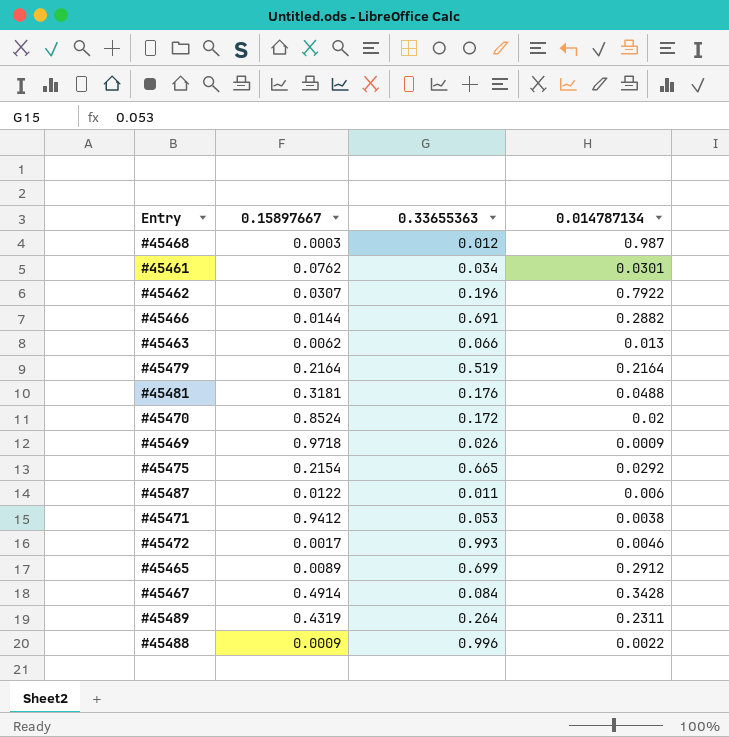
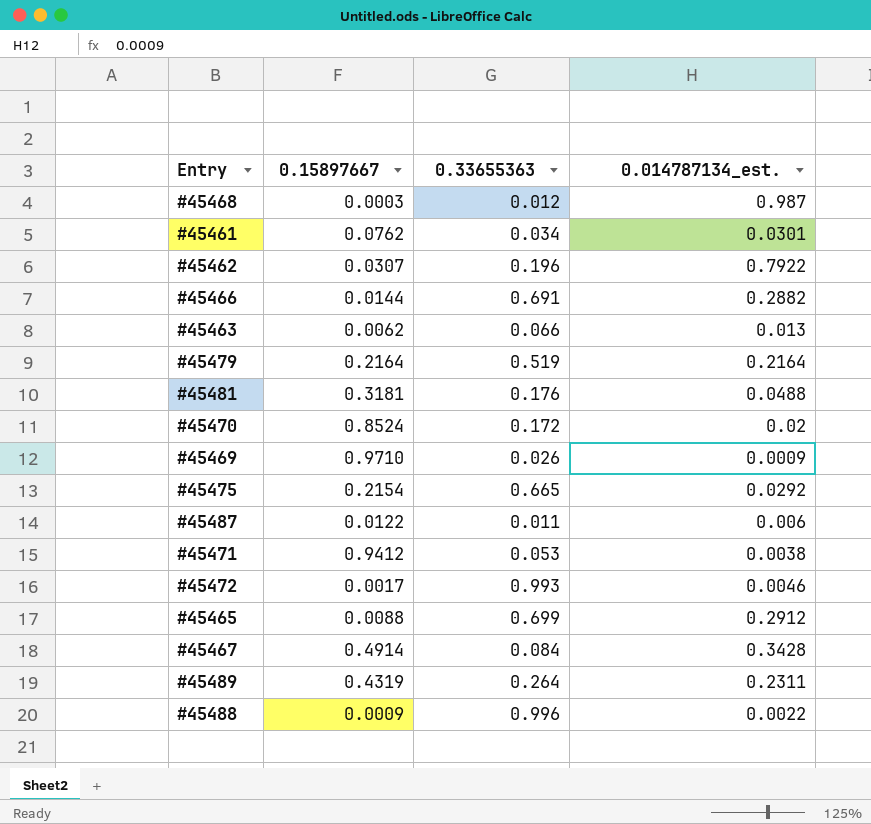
column name: 0.014787134 -> 0.014787134_est.
#45469 | 0.15897667: 0.9718 -> 0.9710
#45465 | 0.15897667: 0.0089 -> 0.0088

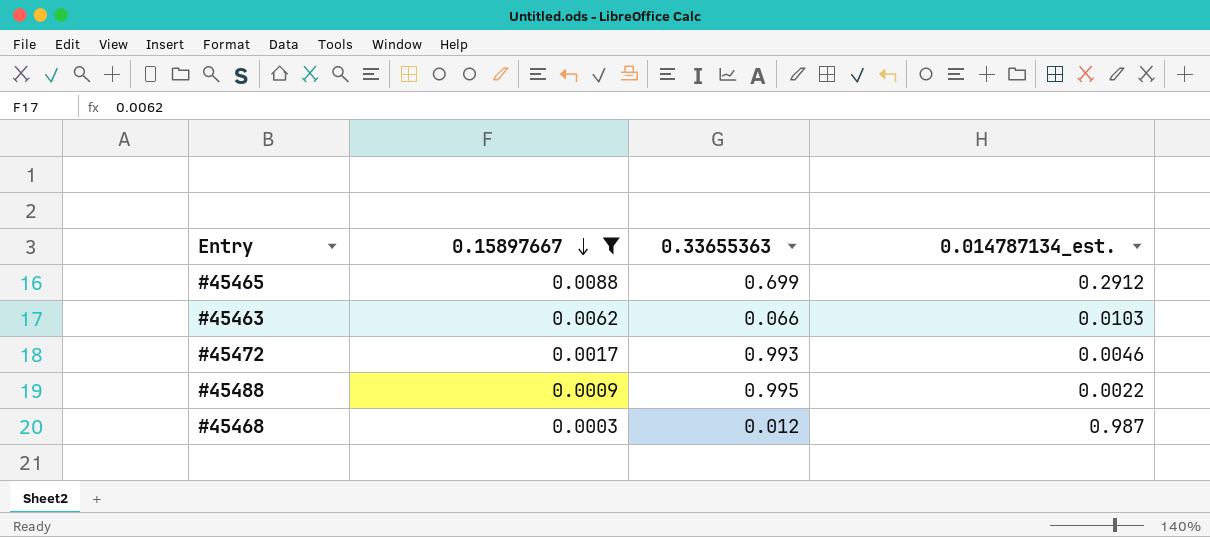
filter: none -> 0.15897667 <= 0.0088
row order: none -> 0.15897667 descending
#45463 | 0.014787134_est.: 0.013 -> 0.0103
#45488 | 0.33655363: 0.996 -> 0.995

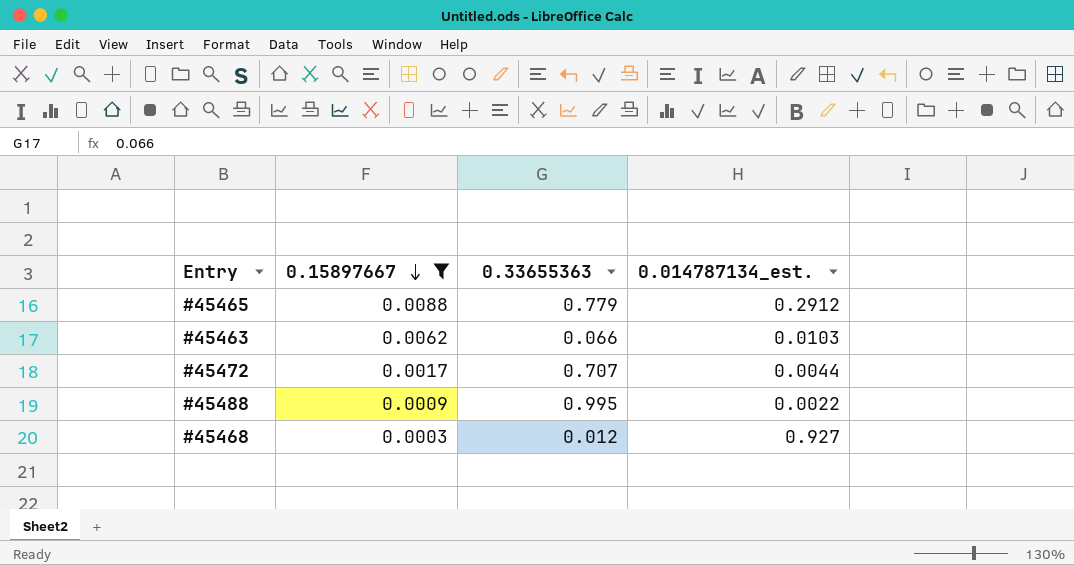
#45465 | 0.33655363: 0.699 -> 0.779
#45472 | 0.33655363: 0.993 -> 0.707
#45472 | 0.014787134_est.: 0.0046 -> 0.0044
#45468 | 0.014787134_est.: 0.987 -> 0.927

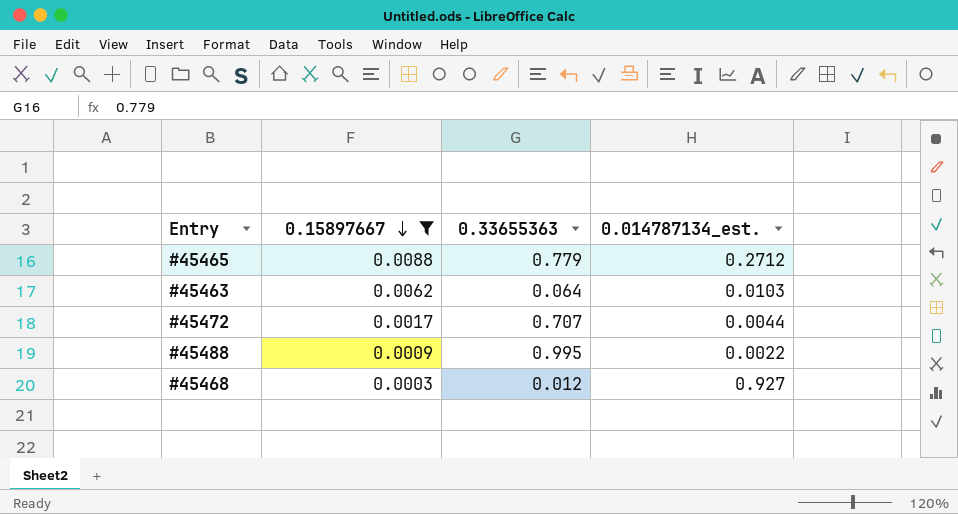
#45465 | 0.014787134_est.: 0.2912 -> 0.2712
#45463 | 0.33655363: 0.066 -> 0.064

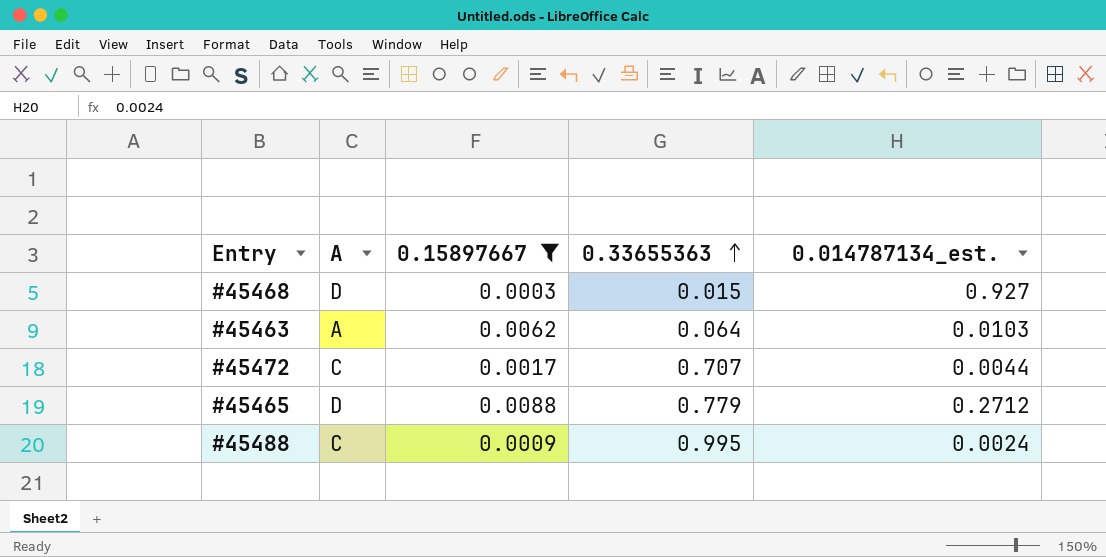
row order: 0.15897667 descending -> 0.33655363 ascending
column A | position: none -> 2
#45468 | 0.33655363: 0.012 -> 0.015
#45488 | 0.014787134_est.: 0.0022 -> 0.0024

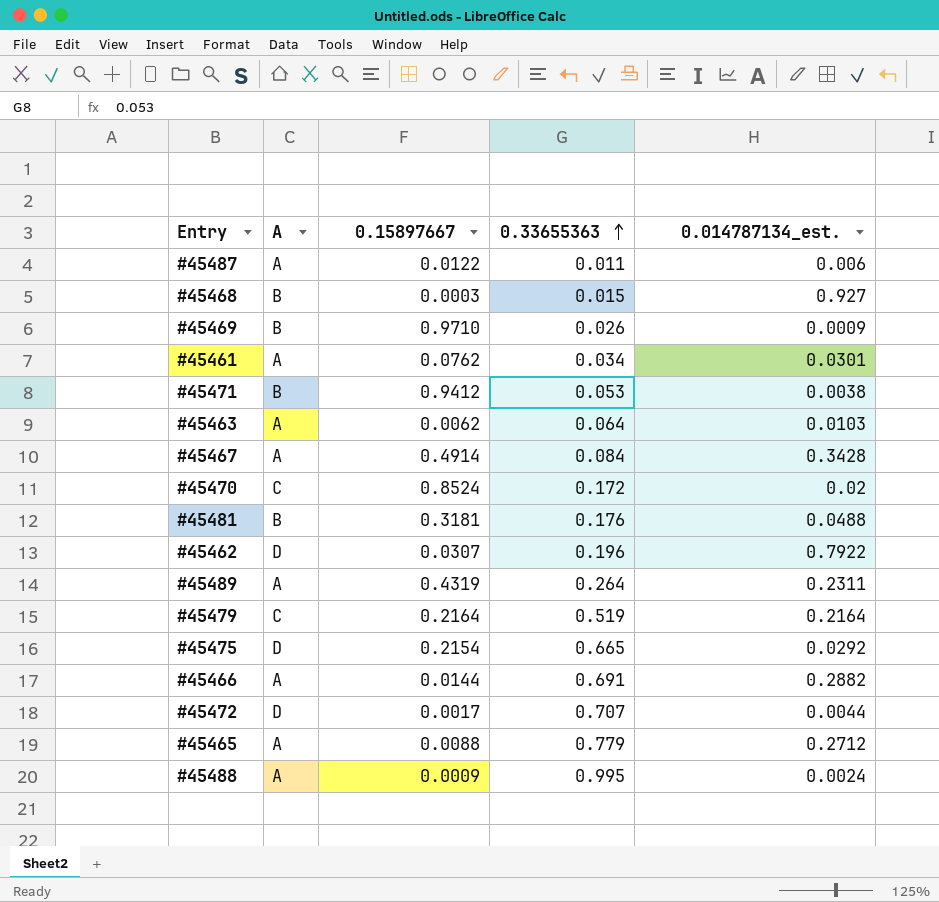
filter: 0.15897667 <= 0.0088 -> none
#45468 | A: D -> B
#45472 | A: C -> D
#45465 | A: D -> A
#45488 | A: C -> A

